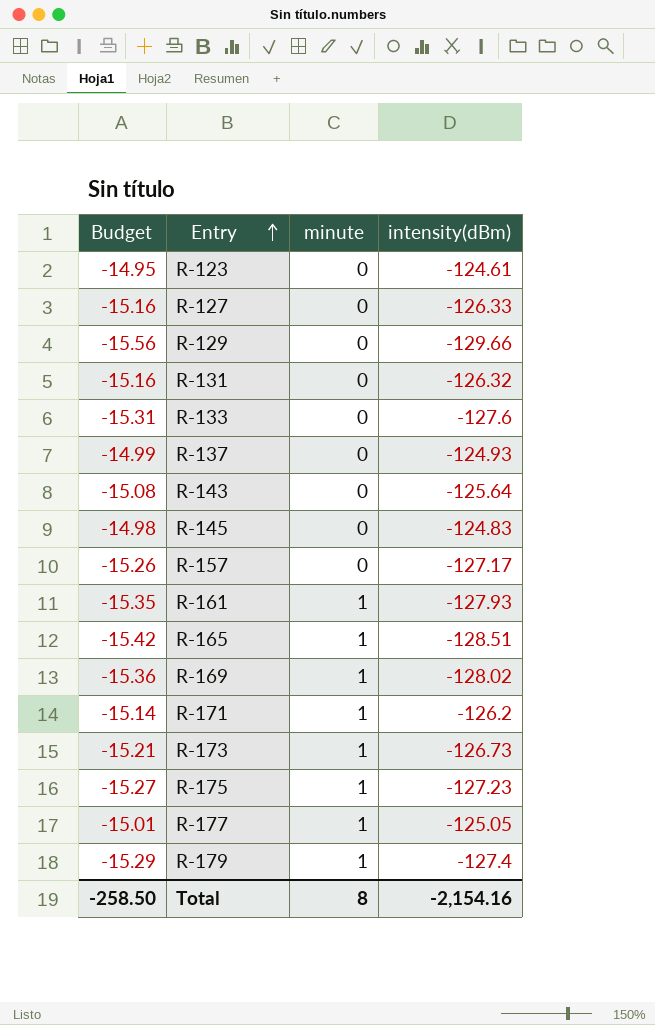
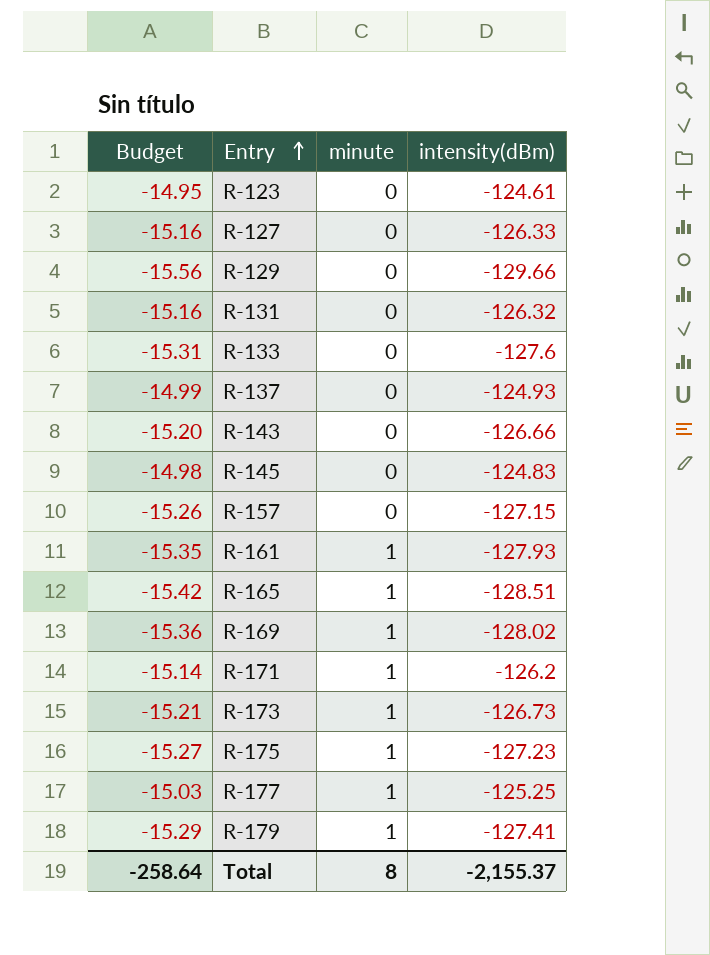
R-143 | Budget: -15.08 -> -15.20
R-143 | intensity(dBm): -125.64 -> -126.66
R-157 | intensity(dBm): -127.17 -> -127.15
R-177 | Budget: -15.01 -> -15.03
R-177 | intensity(dBm): -125.05 -> -125.25
R-179 | intensity(dBm): -127.4 -> -127.41
Total | Budget: -258.50 -> -258.64
Total | intensity(dBm): -2,154.16 -> -2,155.37

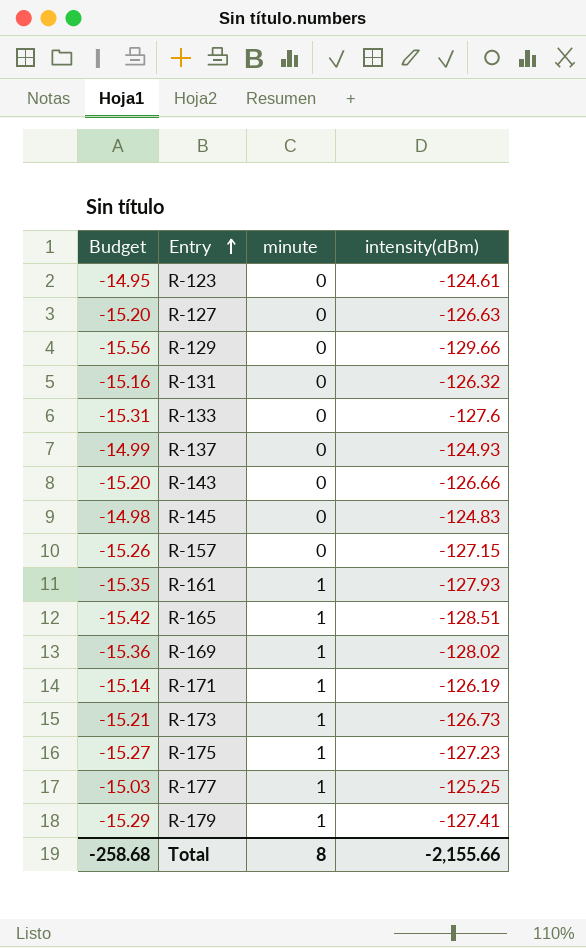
R-127 | Budget: -15.16 -> -15.20
R-127 | intensity(dBm): -126.33 -> -126.63
R-171 | intensity(dBm): -126.2 -> -126.19
Total | Budget: -258.64 -> -258.68
Total | intensity(dBm): -2,155.37 -> -2,155.66

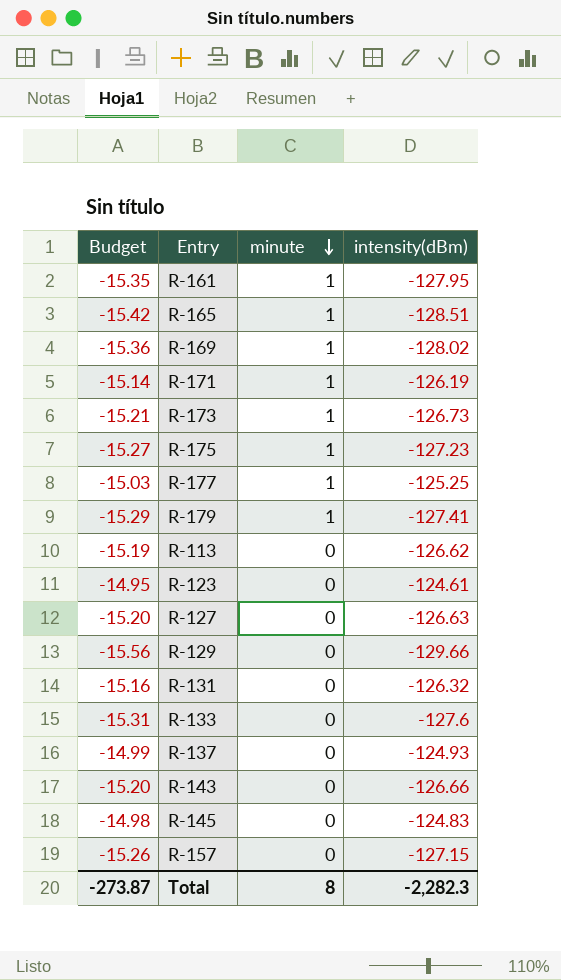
row order: Entry ascending -> minute descending
R-161 | intensity(dBm): -127.93 -> -127.95
row R-113: none -> -15.19 | 0 | -126.62
Total | Budget: -258.68 -> -273.87
Total | intensity(dBm): -2,155.66 -> -2,282.3

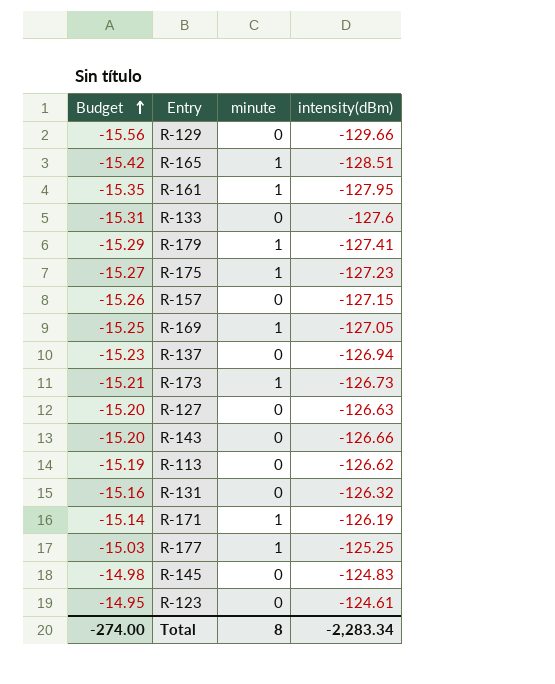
row order: minute descending -> Budget ascending
R-169 | Budget: -15.36 -> -15.25
R-169 | intensity(dBm): -128.02 -> -127.05
R-137 | Budget: -14.99 -> -15.23
R-137 | intensity(dBm): -124.93 -> -126.94
Total | Budget: -273.87 -> -274.00
Total | intensity(dBm): -2,282.3 -> -2,283.34

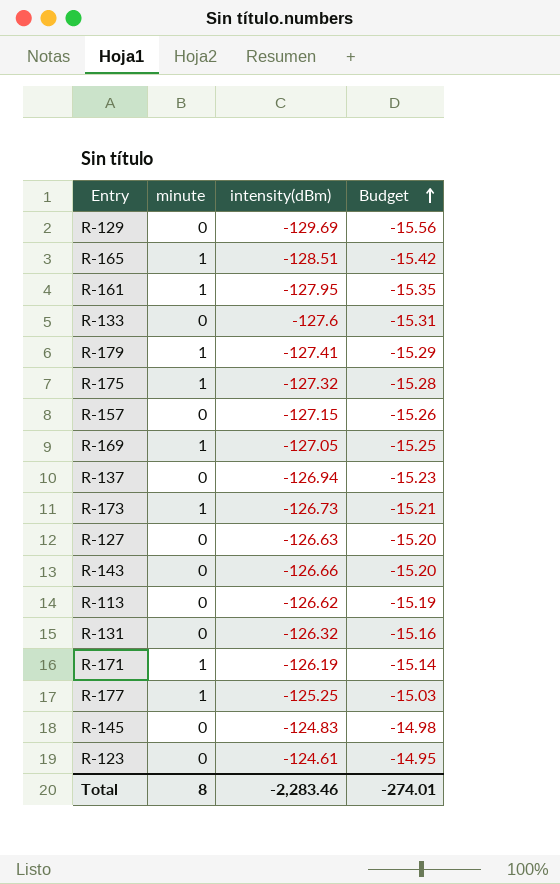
column Budget | position: 1 -> 4
R-129 | intensity(dBm): -129.66 -> -129.69
R-175 | intensity(dBm): -127.23 -> -127.32
R-175 | Budget: -15.27 -> -15.28
Total | intensity(dBm): -2,283.34 -> -2,283.46
Total | Budget: -274.00 -> -274.01

